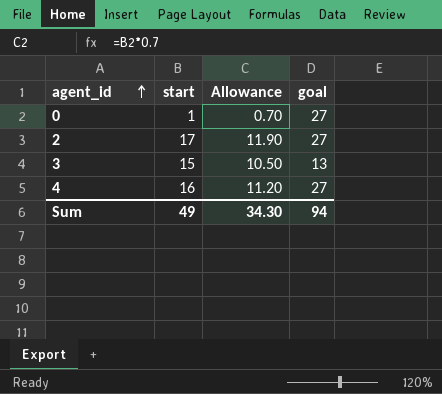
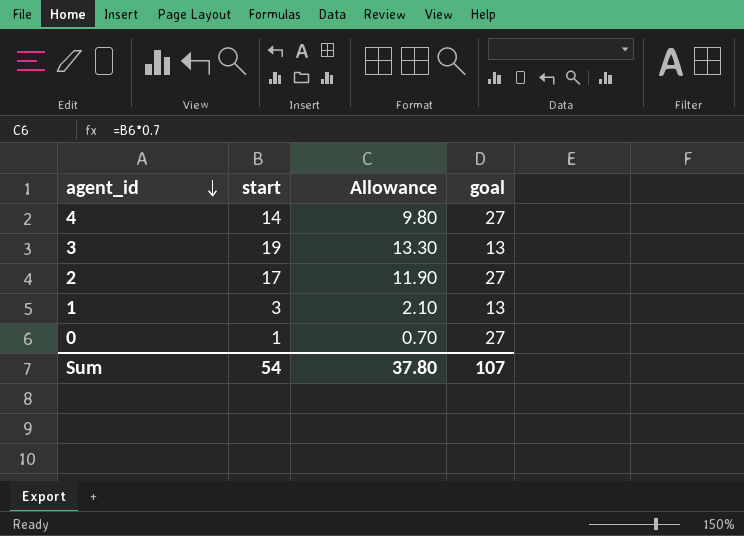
row order: agent_id ascending -> agent_id descending
4 | start: 16 -> 14
4 | Allowance: 11.20 -> 9.80
3 | start: 15 -> 19
3 | Allowance: 10.50 -> 13.30
row 1: none -> 3 | 2.10 | 13
Sum | start: 49 -> 54
Sum | Allowance: 34.30 -> 37.80
Sum | goal: 94 -> 107

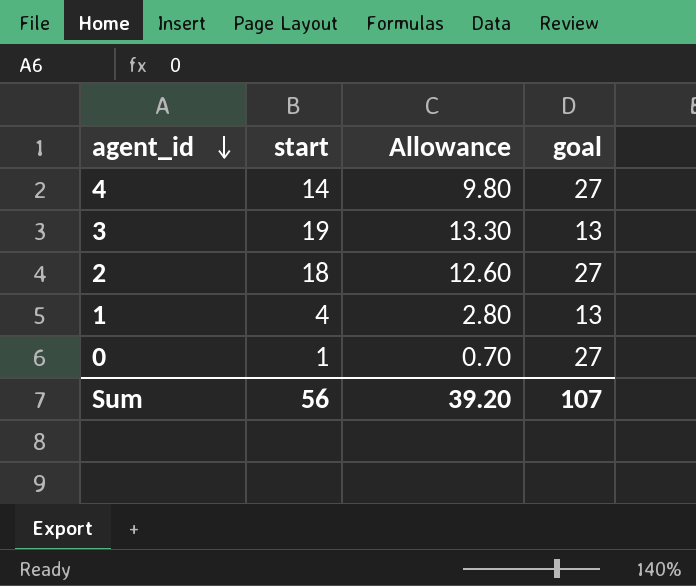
2 | start: 17 -> 18
2 | Allowance: 11.90 -> 12.60
1 | start: 3 -> 4
1 | Allowance: 2.10 -> 2.80
Sum | start: 54 -> 56
Sum | Allowance: 37.80 -> 39.20

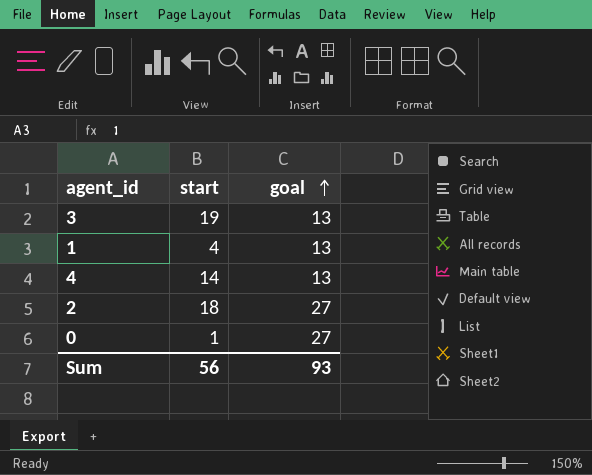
row order: agent_id descending -> goal ascending
column Allowance | formula: [start] * 0.7 -> none
4 | goal: 27 -> 13
Sum | goal: 107 -> 93

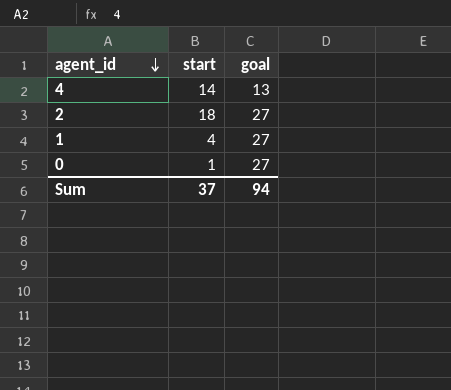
row order: goal ascending -> agent_id descending
row 3: 19 | 13 -> none
1 | goal: 13 -> 27
Sum | start: 56 -> 37
Sum | goal: 93 -> 94

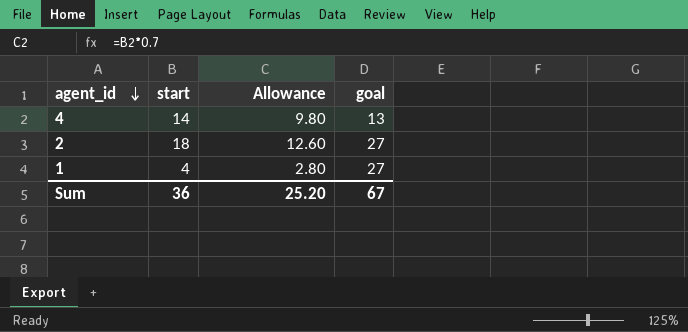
column Allowance | formula: none -> [start] * 0.7
row 0: 1 | 27 -> none
Sum | start: 37 -> 36
Sum | goal: 94 -> 67

